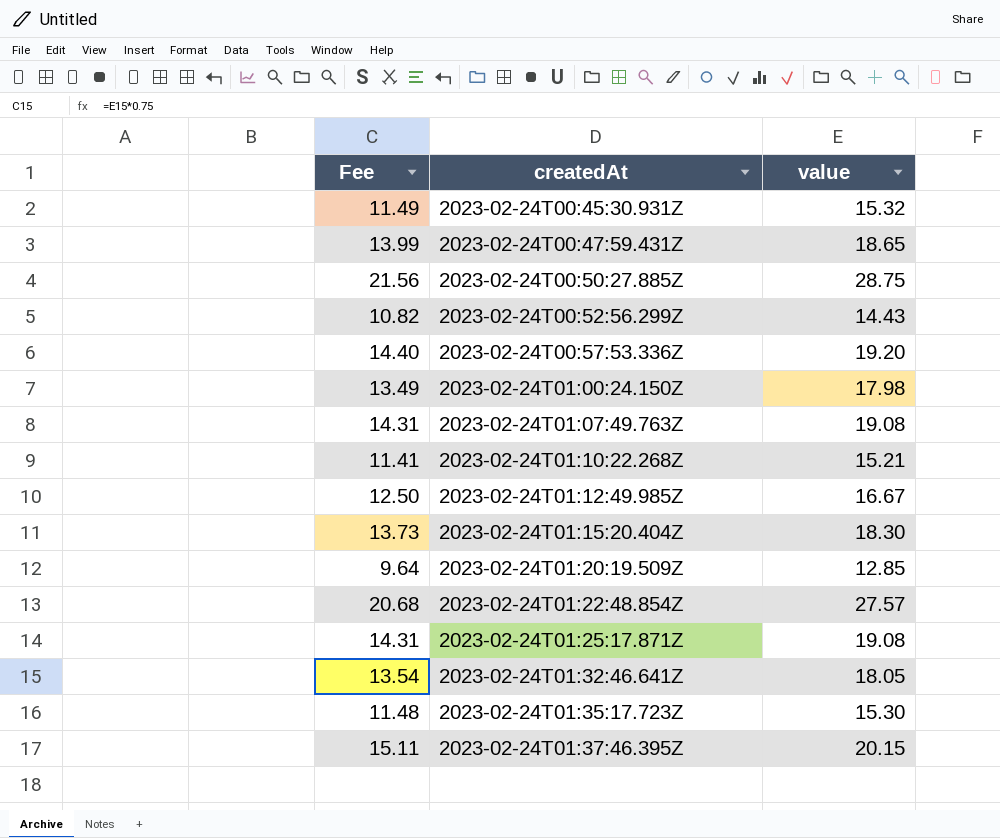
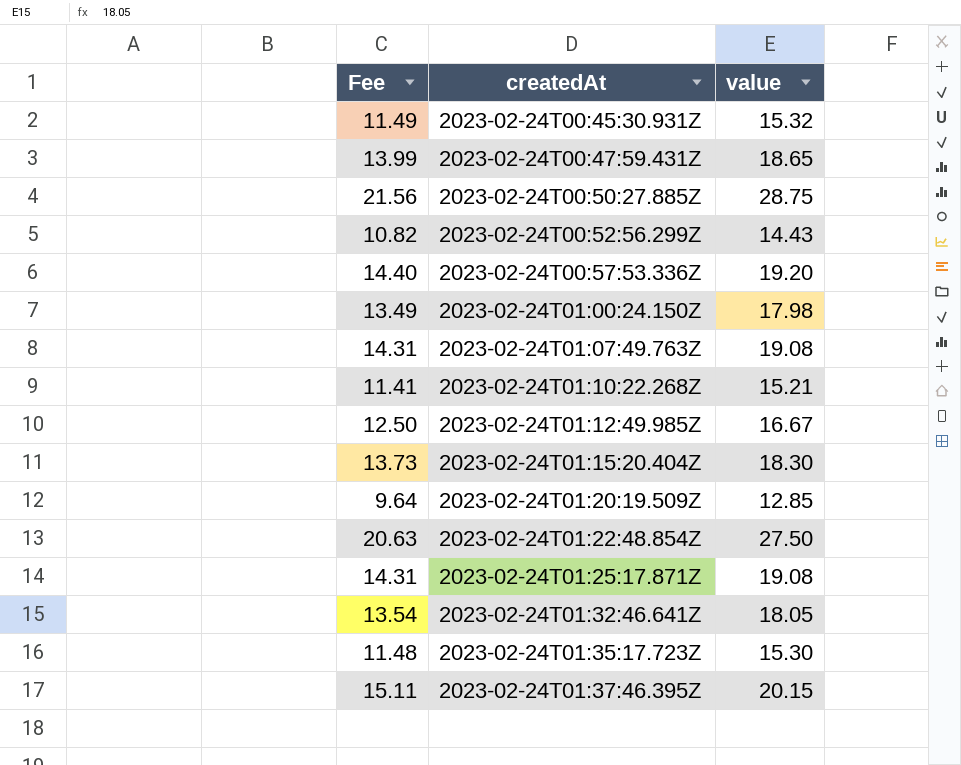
2023-02-24T01:22:48.854Z | Fee: 20.68 -> 20.63
2023-02-24T01:22:48.854Z | value: 27.57 -> 27.50

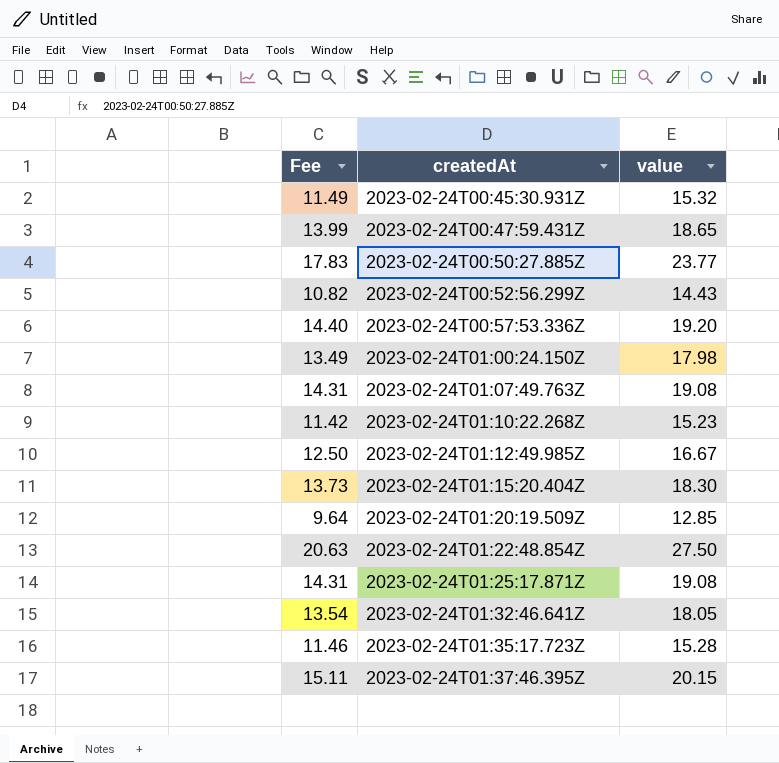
2023-02-24T00:50:27.885Z | Fee: 21.56 -> 17.83
2023-02-24T00:50:27.885Z | value: 28.75 -> 23.77
2023-02-24T01:10:22.268Z | Fee: 11.41 -> 11.42
2023-02-24T01:10:22.268Z | value: 15.21 -> 15.23
2023-02-24T01:35:17.723Z | Fee: 11.48 -> 11.46
2023-02-24T01:35:17.723Z | value: 15.30 -> 15.28

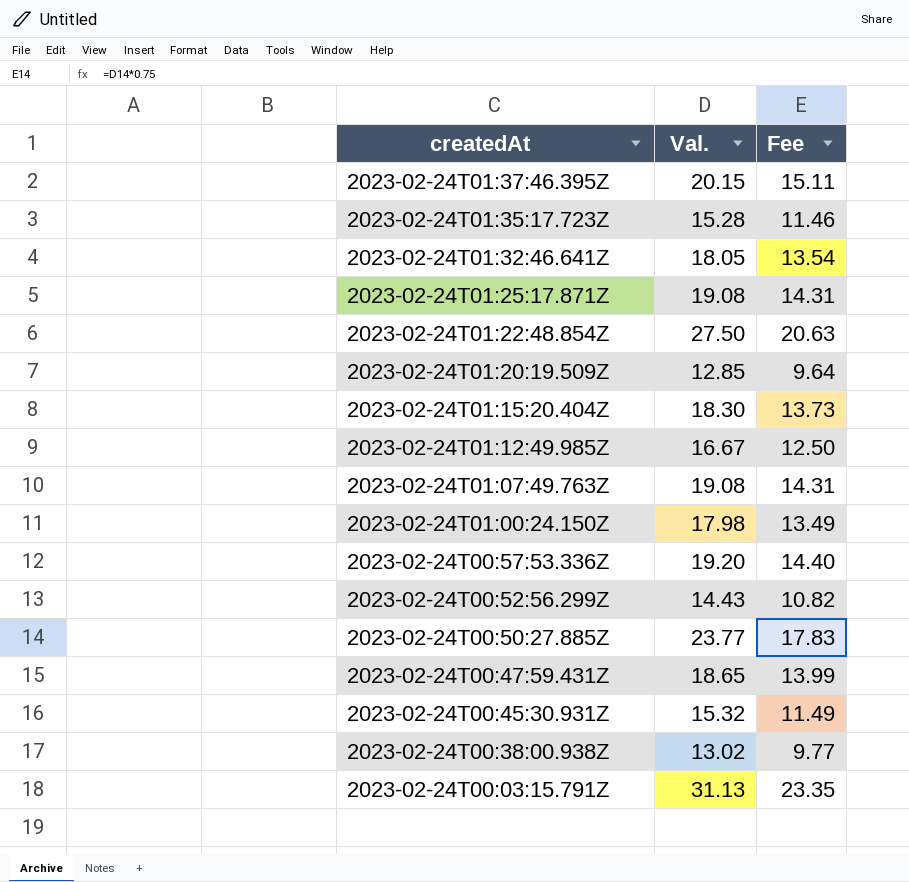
row order: createdAt ascending -> createdAt descending
column name: value -> Val.
column Fee | position: 1 -> 3
row 2023-02-24T01:10:22.268Z: 11.42 | 15.23 -> none
row 2023-02-24T00:38:00.938Z: none -> 13.02 | 9.77
row 2023-02-24T00:03:15.791Z: none -> 31.13 | 23.35

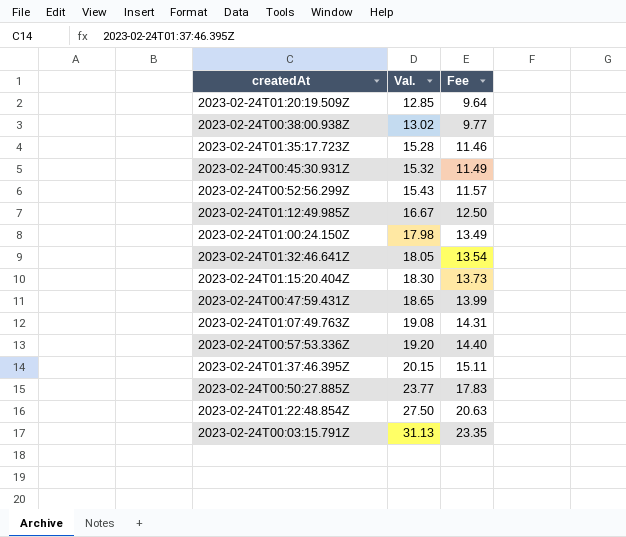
row order: createdAt descending -> Val. ascending
row 2023-02-24T01:25:17.871Z: 19.08 | 14.31 -> none
2023-02-24T00:52:56.299Z | Val.: 14.43 -> 15.43
2023-02-24T00:52:56.299Z | Fee: 10.82 -> 11.57

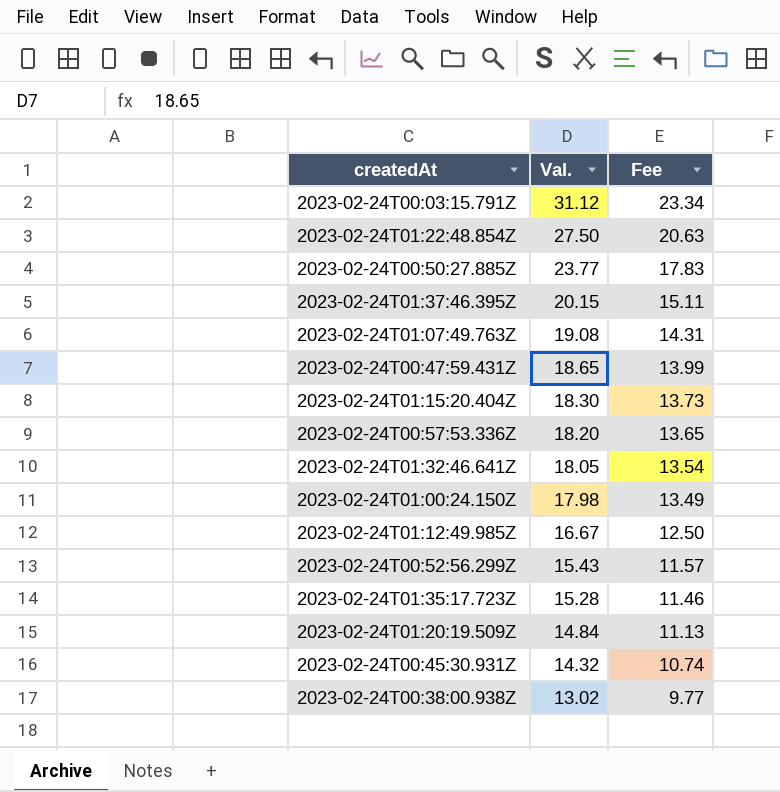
row order: Val. ascending -> Val. descending
2023-02-24T00:03:15.791Z | Val.: 31.13 -> 31.12
2023-02-24T00:03:15.791Z | Fee: 23.35 -> 23.34
2023-02-24T00:57:53.336Z | Val.: 19.20 -> 18.20
2023-02-24T00:57:53.336Z | Fee: 14.40 -> 13.65
2023-02-24T01:20:19.509Z | Val.: 12.85 -> 14.84
2023-02-24T01:20:19.509Z | Fee: 9.64 -> 11.13
2023-02-24T00:45:30.931Z | Val.: 15.32 -> 14.32
2023-02-24T00:45:30.931Z | Fee: 11.49 -> 10.74

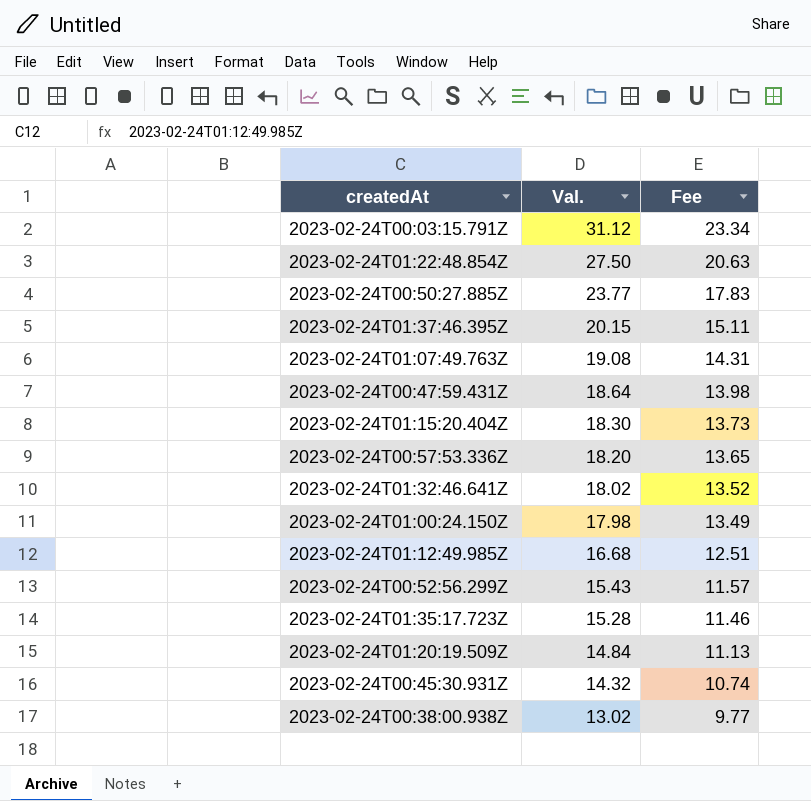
2023-02-24T00:47:59.431Z | Val.: 18.65 -> 18.64
2023-02-24T00:47:59.431Z | Fee: 13.99 -> 13.98
2023-02-24T01:32:46.641Z | Val.: 18.05 -> 18.02
2023-02-24T01:32:46.641Z | Fee: 13.54 -> 13.52
2023-02-24T01:12:49.985Z | Val.: 16.67 -> 16.68
2023-02-24T01:12:49.985Z | Fee: 12.50 -> 12.51

